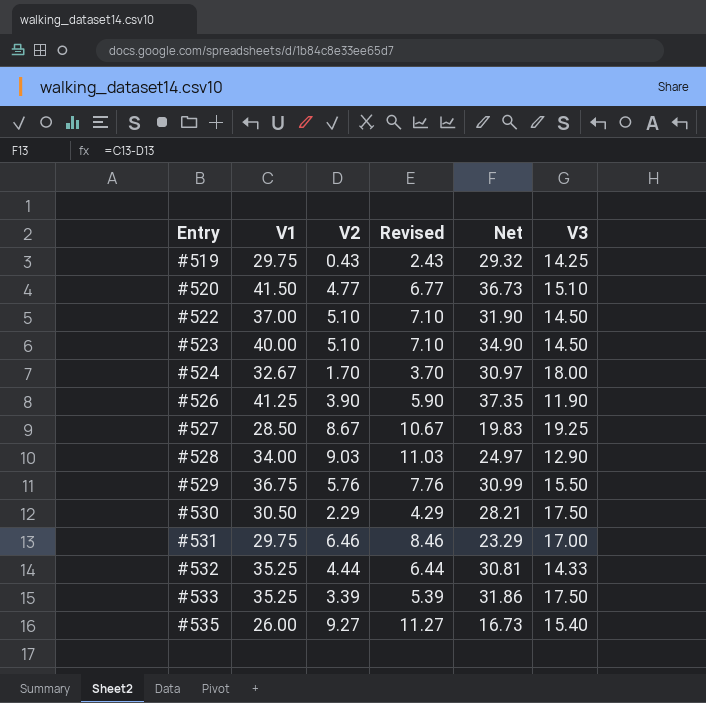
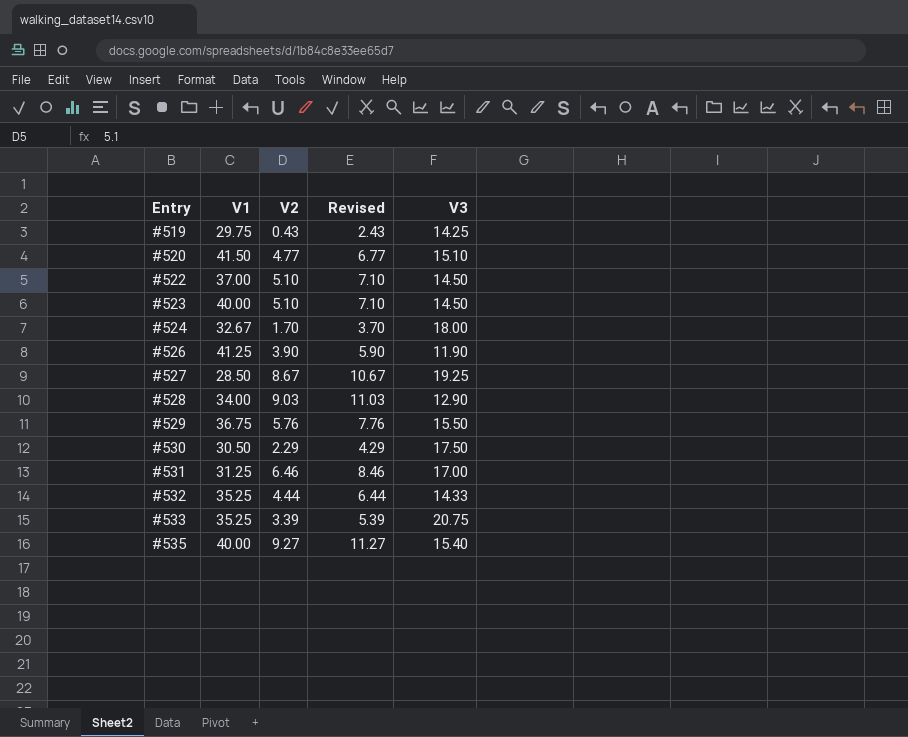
column Net | formula: [V1] - [V2] -> none
#531 | V1: 29.75 -> 31.25
#533 | V3: 17.50 -> 20.75
#535 | V1: 26.00 -> 40.00

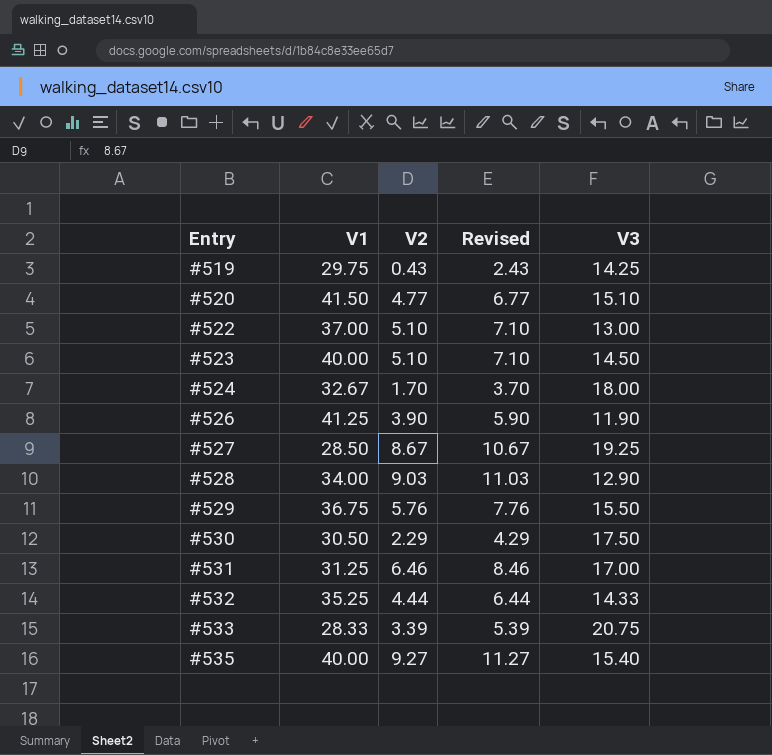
#522 | V3: 14.50 -> 13.00
#533 | V1: 35.25 -> 28.33

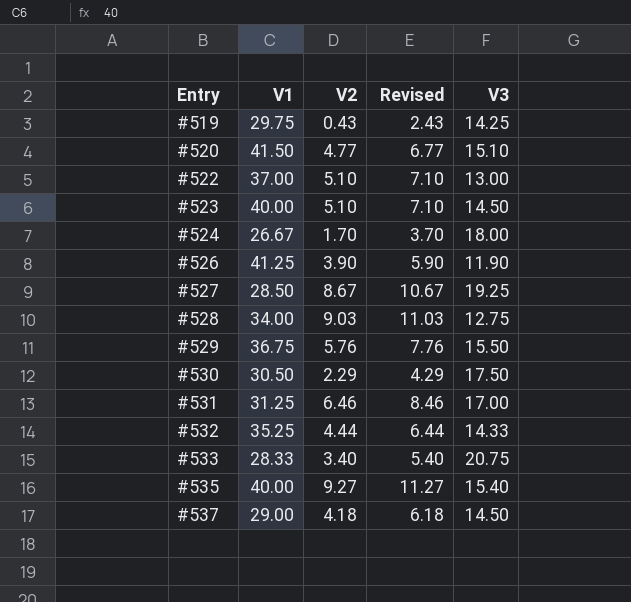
#524 | V1: 32.67 -> 26.67
#528 | V3: 12.90 -> 12.75
#533 | V2: 3.39 -> 3.40
#533 | Revised: 5.39 -> 5.40
row #537: none -> 29.00 | 4.18 | 6.18 | 14.50

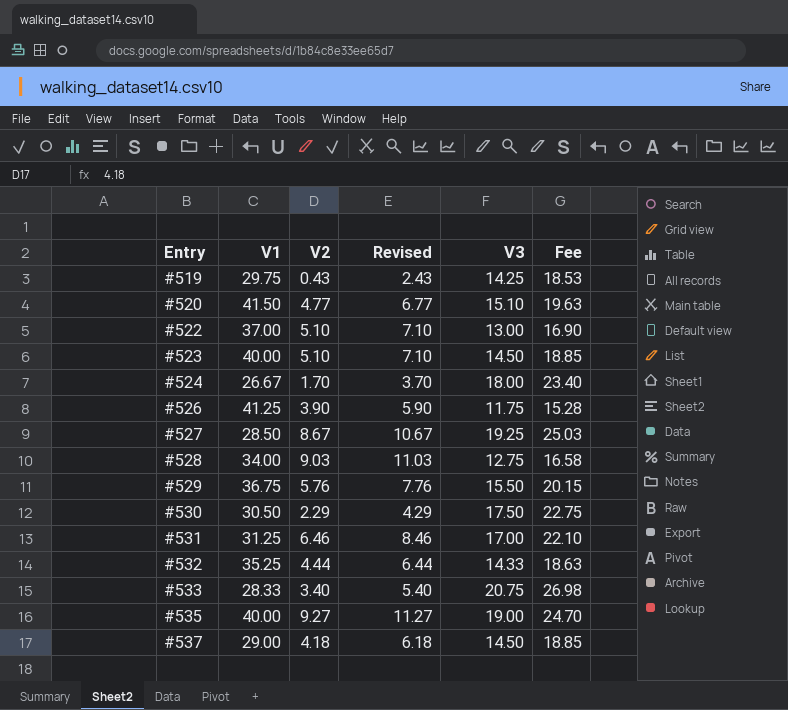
column Fee | formula: none -> [V3] * 1.3
#526 | V3: 11.90 -> 11.75
#535 | V3: 15.40 -> 19.00

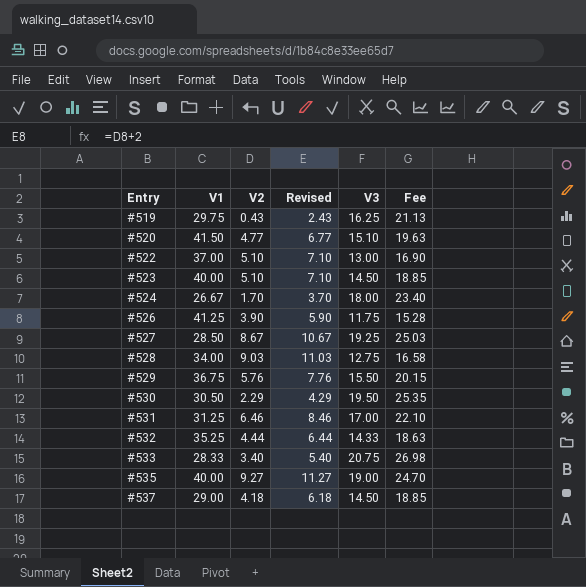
#519 | V3: 14.25 -> 16.25
#519 | Fee: 18.53 -> 21.13
#530 | V3: 17.50 -> 19.50
#530 | Fee: 22.75 -> 25.35

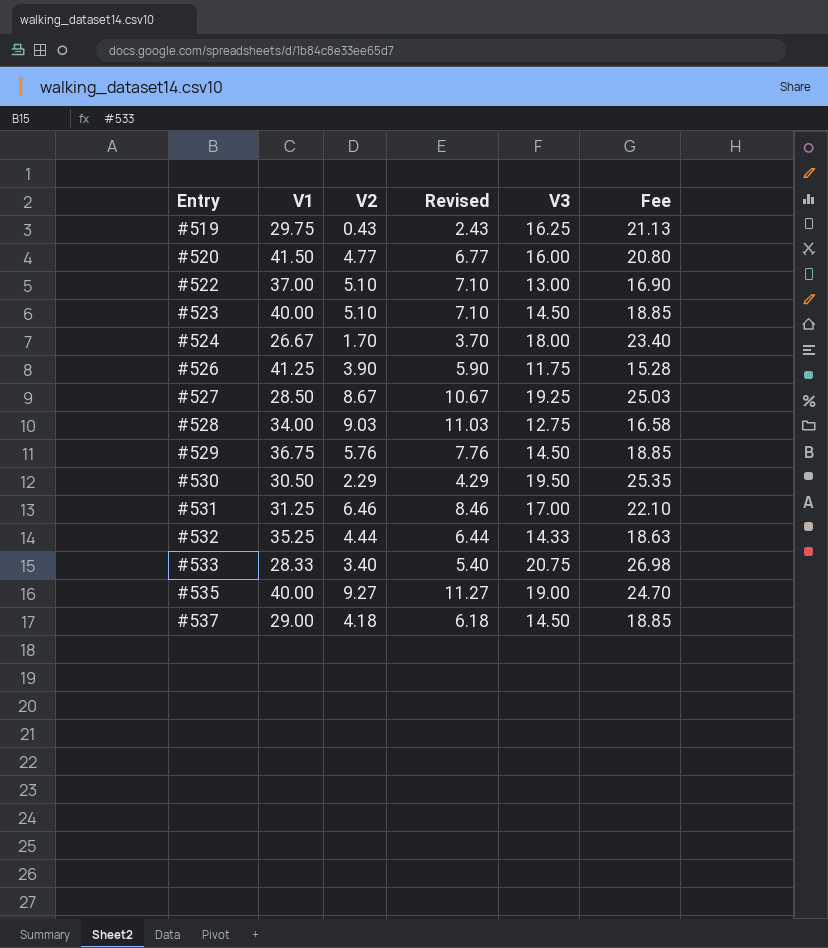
#520 | V3: 15.10 -> 16.00
#520 | Fee: 19.63 -> 20.80
#529 | V3: 15.50 -> 14.50
#529 | Fee: 20.15 -> 18.85

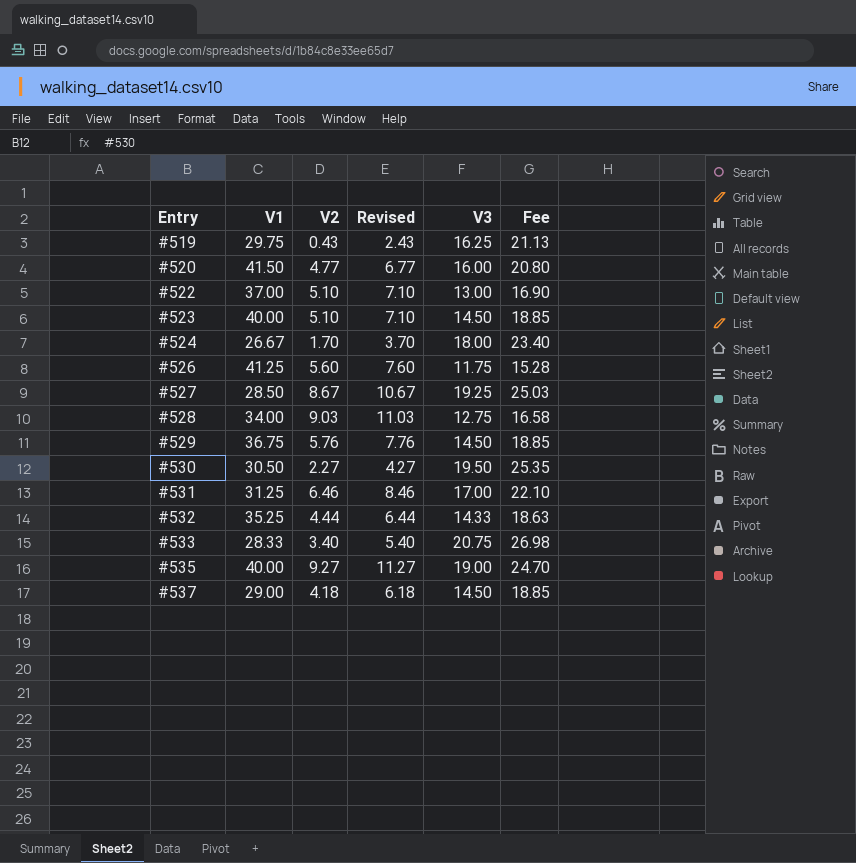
#526 | V2: 3.90 -> 5.60
#526 | Revised: 5.90 -> 7.60
#530 | V2: 2.29 -> 2.27
#530 | Revised: 4.29 -> 4.27

